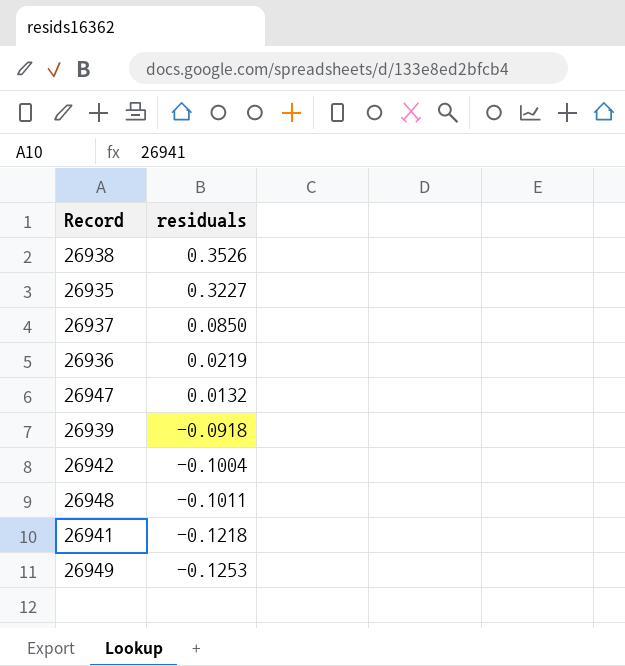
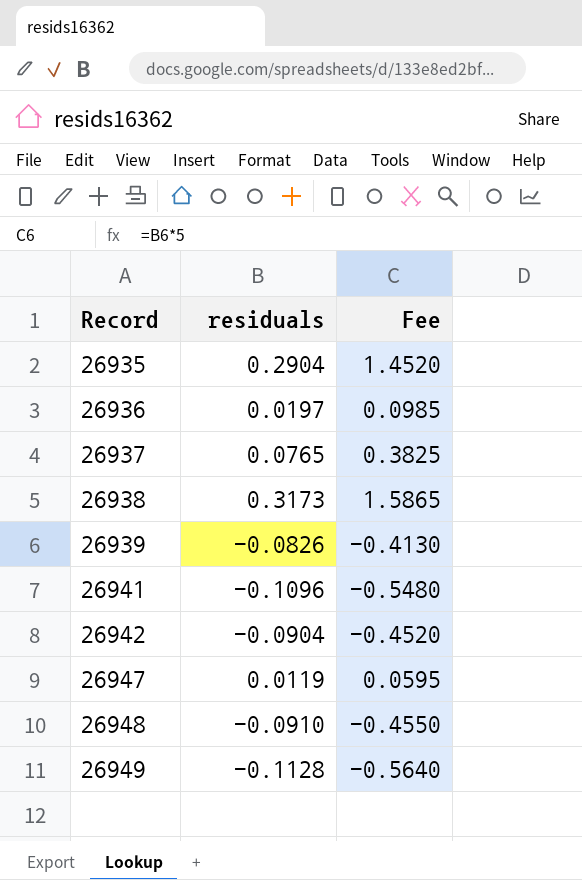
row order: residuals descending -> Record ascending
column Fee | formula: none -> [residuals] * 5
26935 | residuals: 0.3227 -> 0.2904
26936 | residuals: 0.0219 -> 0.0197
26937 | residuals: 0.0850 -> 0.0765
26938 | residuals: 0.3526 -> 0.3173
26939 | residuals: -0.0918 -> -0.0826
26941 | residuals: -0.1218 -> -0.1096
26942 | residuals: -0.1004 -> -0.0904
26947 | residuals: 0.0132 -> 0.0119
26948 | residuals: -0.1011 -> -0.0910
26949 | residuals: -0.1253 -> -0.1128

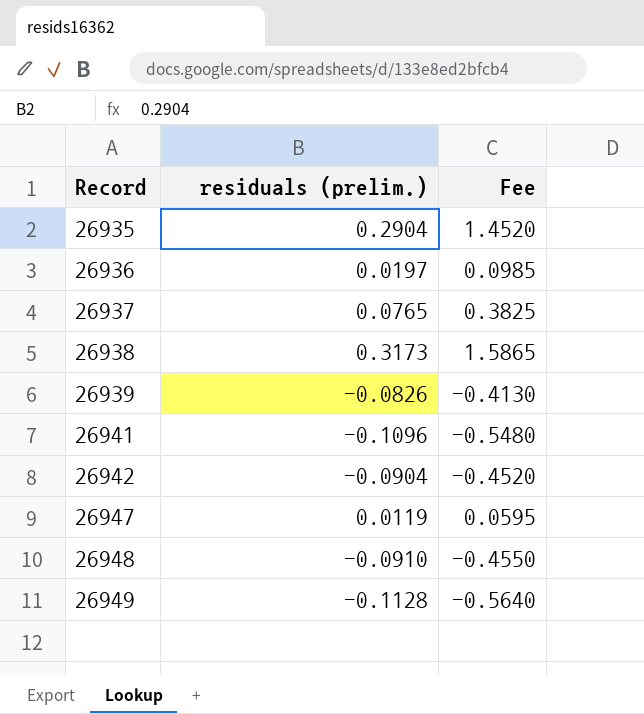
column name: residuals -> residuals (prelim.)

